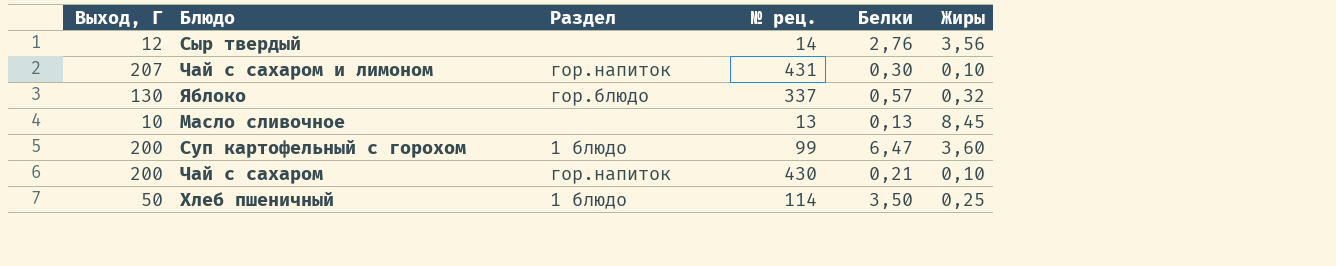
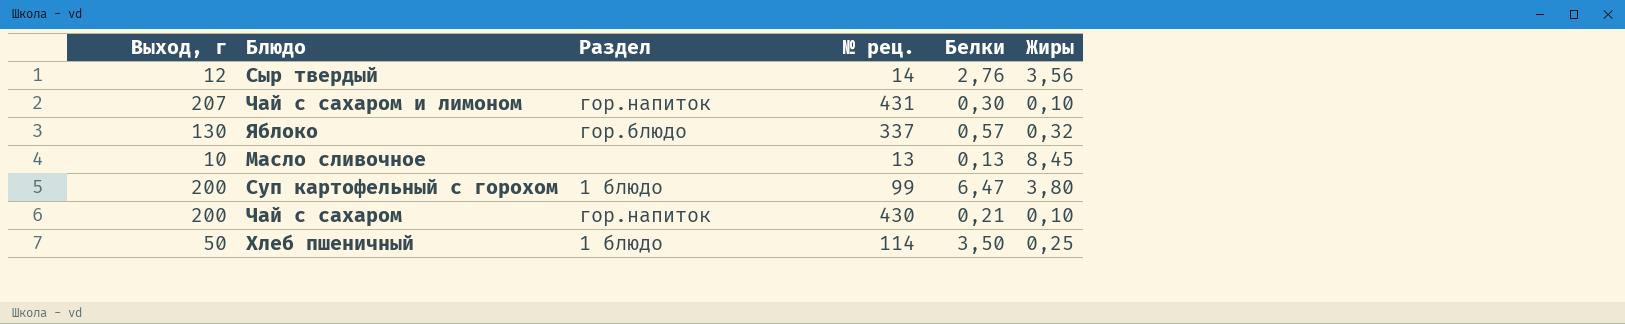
column name: Выход, Г -> Выход, г
Суп картофельный с горохом | Жиры: 3,60 -> 3,80

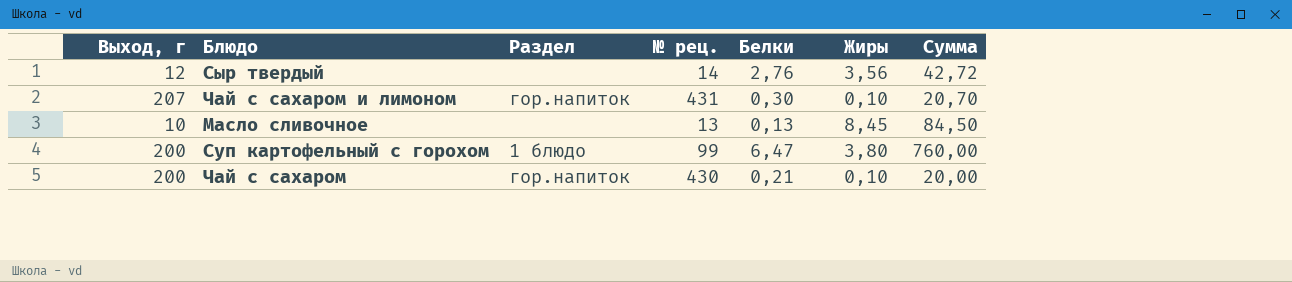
column Сумма | formula: none -> [Выход, г] * [Жиры]
row Яблоко: 130 | гор.блюдо | 337 | 0,57 | 0,32 -> none
row Хлеб пшеничный: 50 | 1 блюдо | 114 | 3,50 | 0,25 -> none

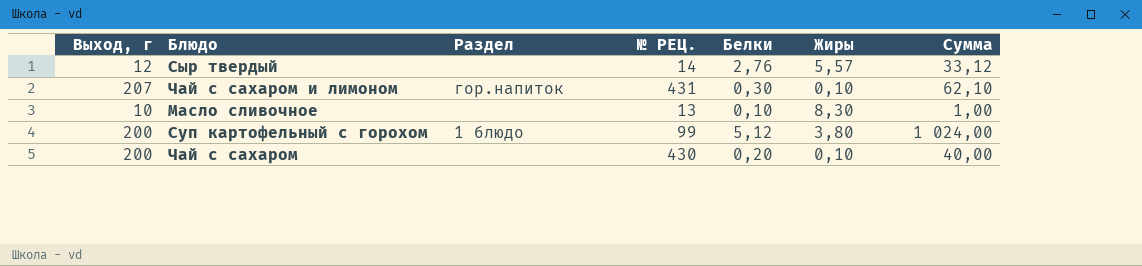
column name: № рец. -> № РЕЦ.
column Сумма | formula: [Выход, г] * [Жиры] -> [Выход, г] * [Белки]
Сыр твердый | Жиры: 3,56 -> 5,57
Масло сливочное | Белки: 0,13 -> 0,10
Масло сливочное | Жиры: 8,45 -> 8,30
Суп картофельный с горохом | Белки: 6,47 -> 5,12
Чай с сахаром | Раздел: гор.напиток -> none
Чай с сахаром | Белки: 0,21 -> 0,20

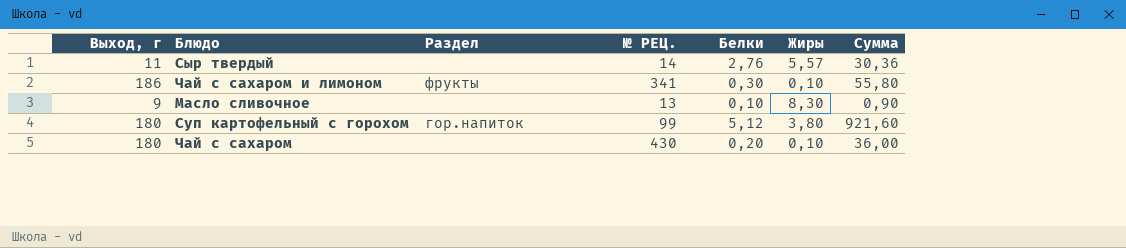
Сыр твердый | Выход, г: 12 -> 11
Сыр твердый | Сумма: 33,12 -> 30,36
Чай с сахаром и лимоном | Выход, г: 207 -> 186
Чай с сахаром и лимоном | Раздел: гор.напиток -> фрукты
Чай с сахаром и лимоном | № РЕЦ.: 431 -> 341
Чай с сахаром и лимоном | Сумма: 62,10 -> 55,80
Масло сливочное | Выход, г: 10 -> 9
Масло сливочное | Сумма: 1,00 -> 0,90
Суп картофельный с горохом | Выход, г: 200 -> 180
Суп картофельный с горохом | Раздел: 1 блюдо -> гор.напиток
Суп картофельный с горохом | Сумма: 1 024,00 -> 921,60
Чай с сахаром | Выход, г: 200 -> 180
Чай с сахаром | Сумма: 40,00 -> 36,00

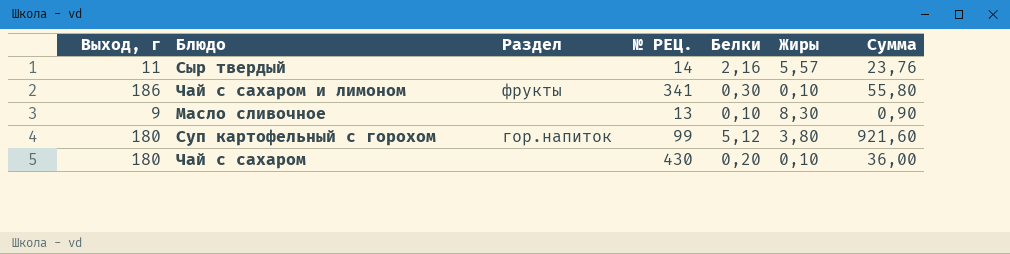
Сыр твердый | Белки: 2,76 -> 2,16
Сыр твердый | Сумма: 30,36 -> 23,76

